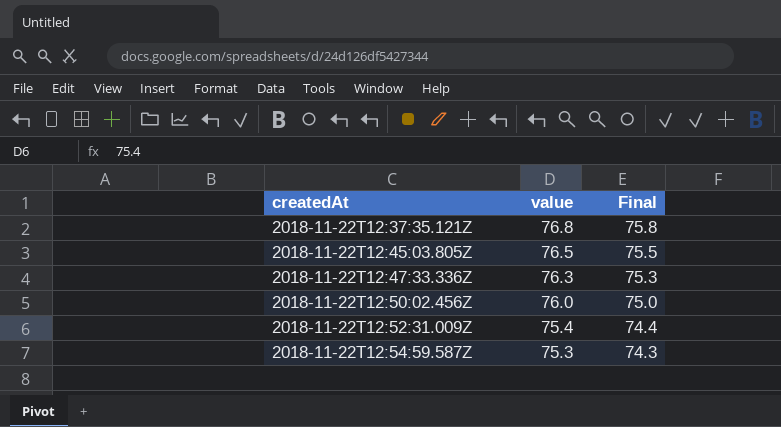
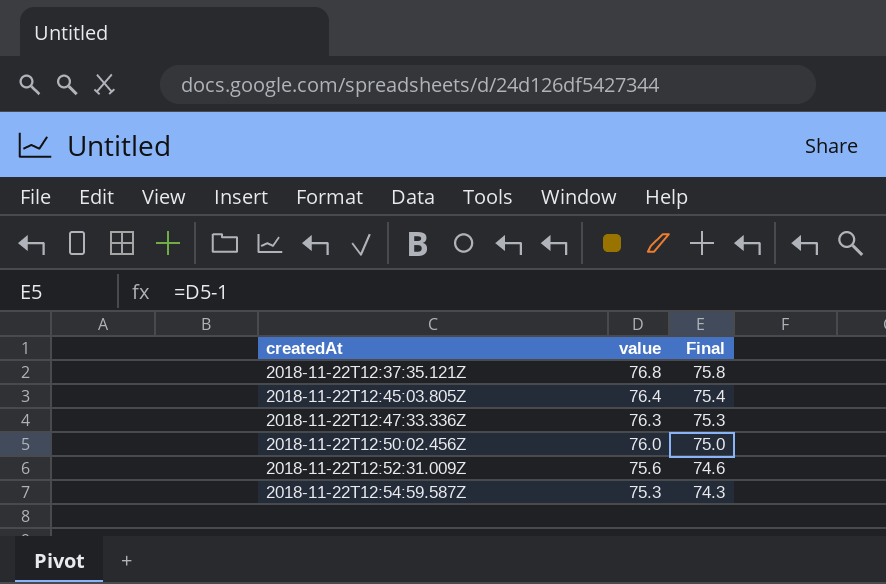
2018-11-22T12:45:03.805Z | value: 76.5 -> 76.4
2018-11-22T12:45:03.805Z | Final: 75.5 -> 75.4
2018-11-22T12:52:31.009Z | value: 75.4 -> 75.6
2018-11-22T12:52:31.009Z | Final: 74.4 -> 74.6

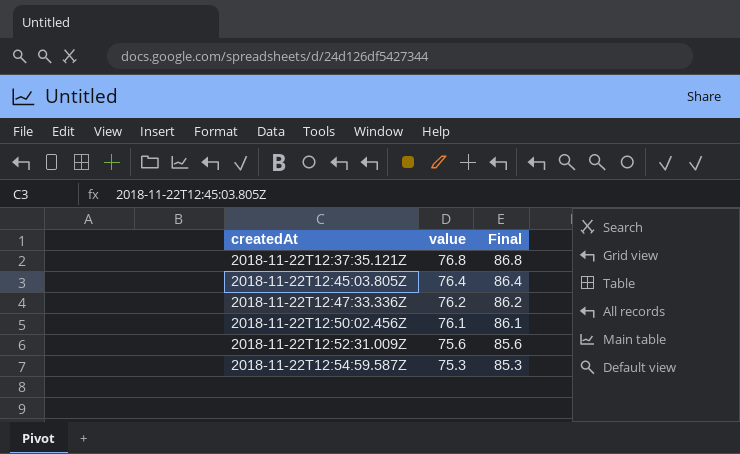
column Final | formula: [value] - 1 -> [value] + 10
2018-11-22T12:47:33.336Z | value: 76.3 -> 76.2
2018-11-22T12:50:02.456Z | value: 76.0 -> 76.1

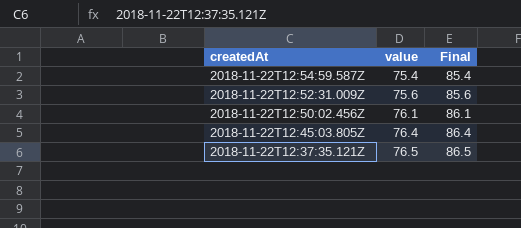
row order: createdAt ascending -> createdAt descending
row 2018-11-22T12:47:33.336Z: 76.2 | 86.2 -> none
2018-11-22T12:54:59.587Z | value: 75.3 -> 75.4
2018-11-22T12:54:59.587Z | Final: 85.3 -> 85.4
2018-11-22T12:37:35.121Z | value: 76.8 -> 76.5
2018-11-22T12:37:35.121Z | Final: 86.8 -> 86.5

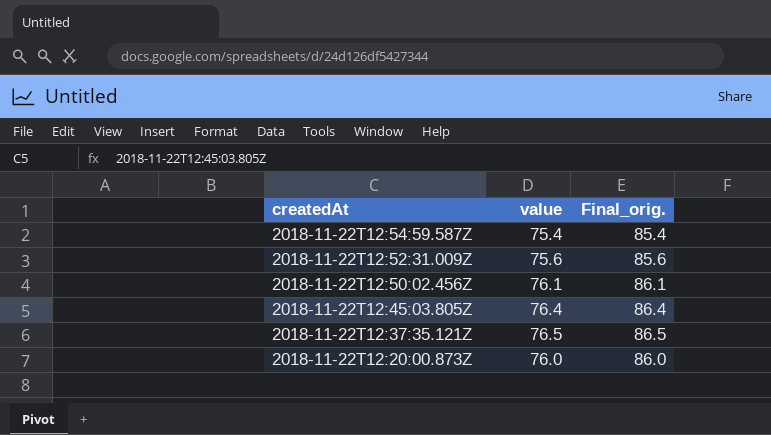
column name: Final -> Final_orig.
row 2018-11-22T12:20:00.873Z: none -> 76.0 | 86.0

